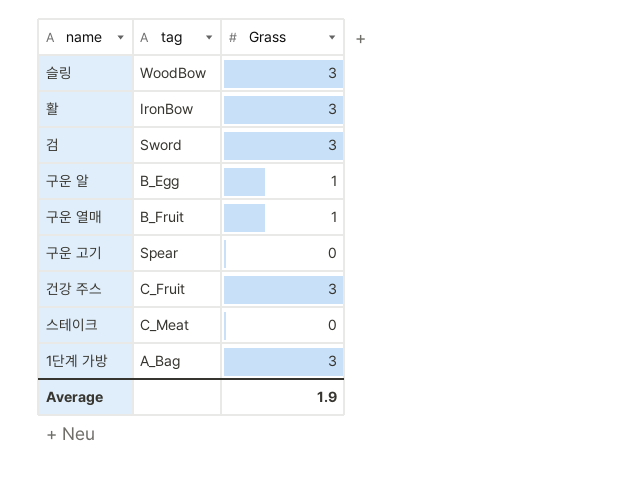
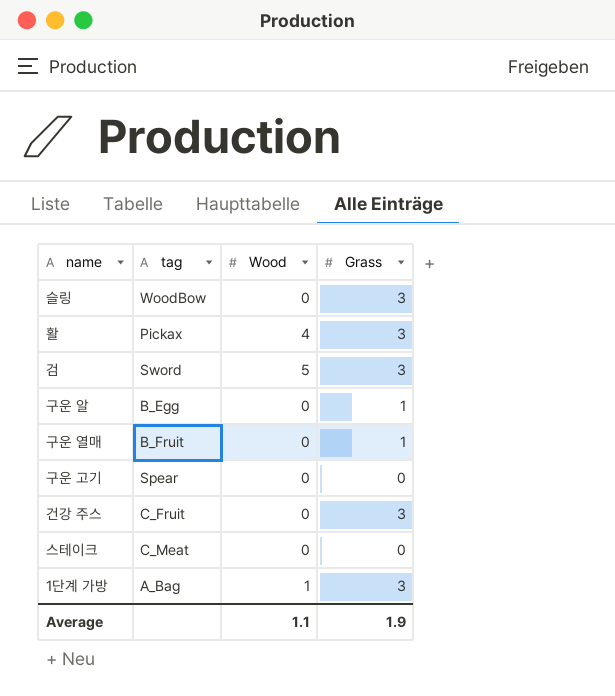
column Wood | position: none -> 3
활 | tag: IronBow -> Pickax

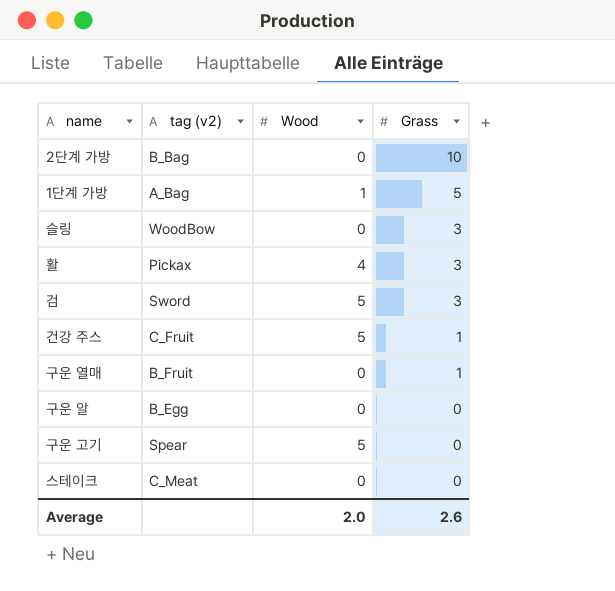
row order: none -> Grass descending
column name: tag -> tag (v2)
row 2단계 가방: none -> B_Bag | 0 | 10
1단계 가방 | Grass: 3 -> 5
건강 주스 | Wood: 0 -> 5
건강 주스 | Grass: 3 -> 1
구운 알 | Grass: 1 -> 0
구운 고기 | Wood: 0 -> 5
Average | Wood: 1.1 -> 2.0
Average | Grass: 1.9 -> 2.6

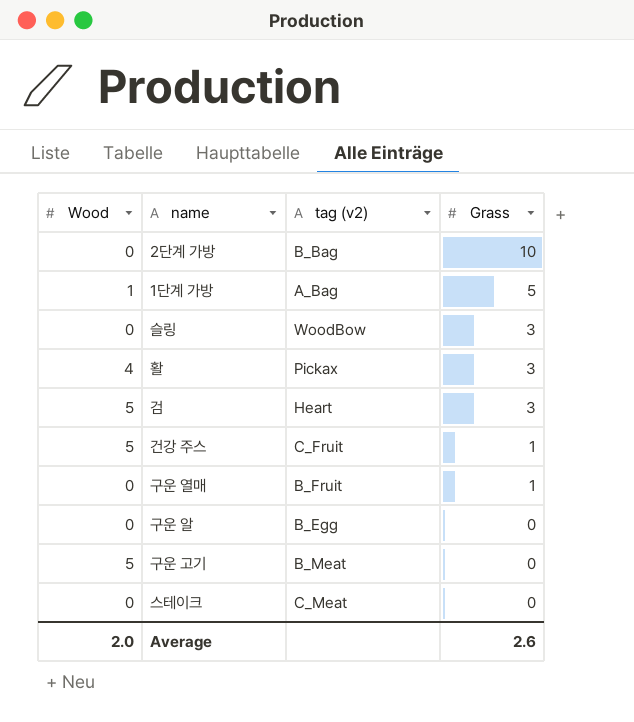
column Wood | position: 3 -> 1
검 | tag (v2): Sword -> Heart
구운 고기 | tag (v2): Spear -> B_Meat

